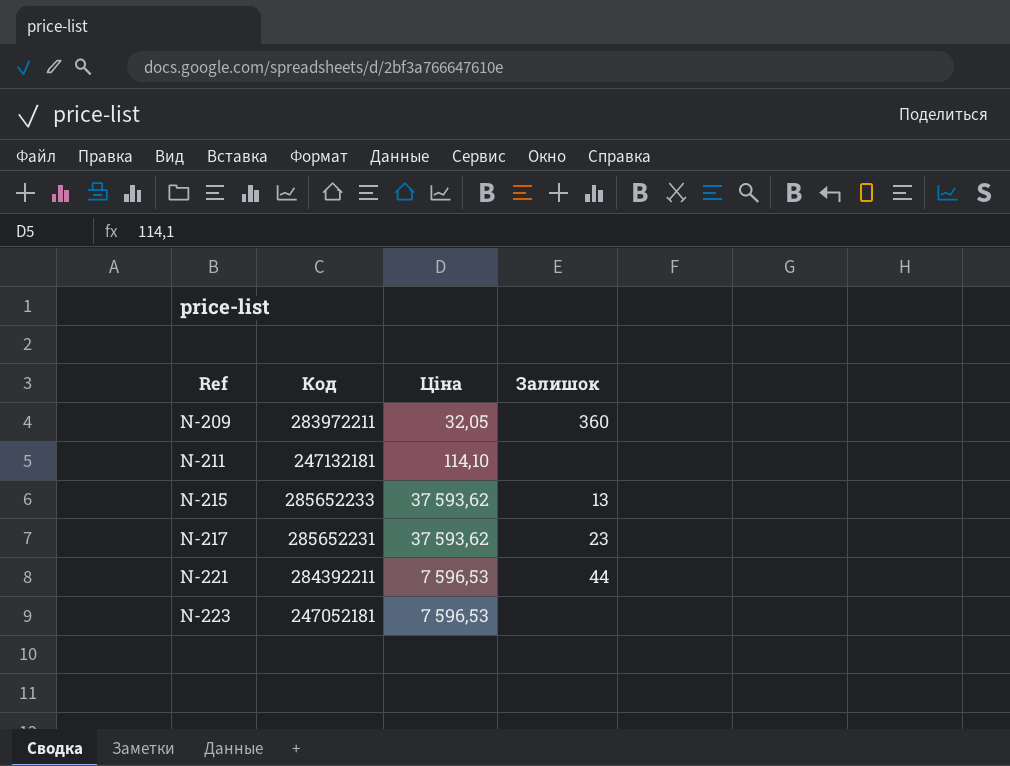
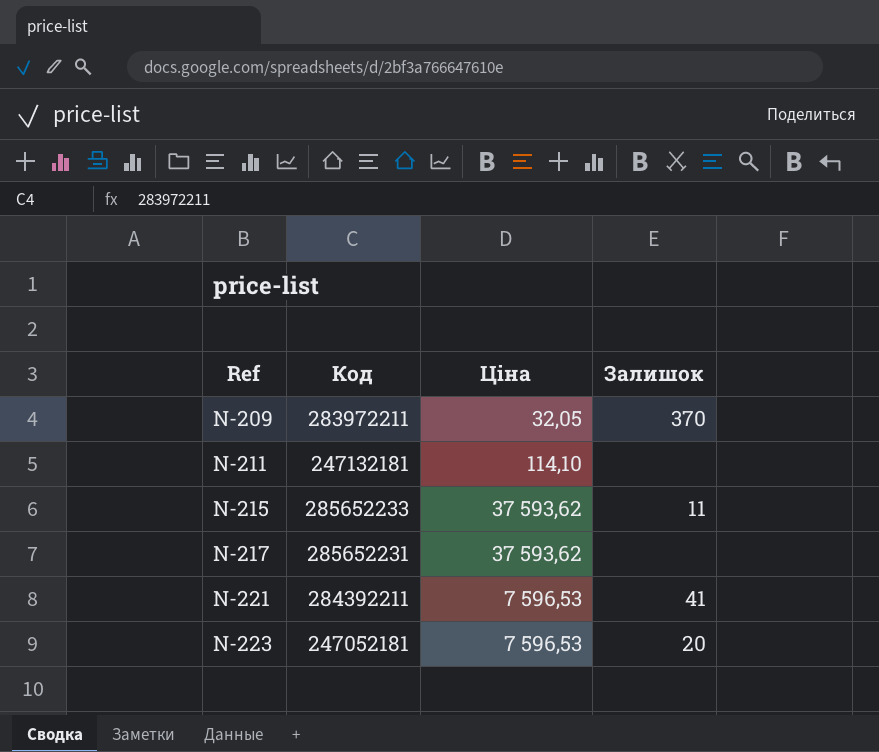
N-209 | Залишок: 360 -> 370
N-215 | Залишок: 13 -> 11
N-217 | Залишок: 23 -> none
N-221 | Залишок: 44 -> 41
N-223 | Залишок: none -> 20

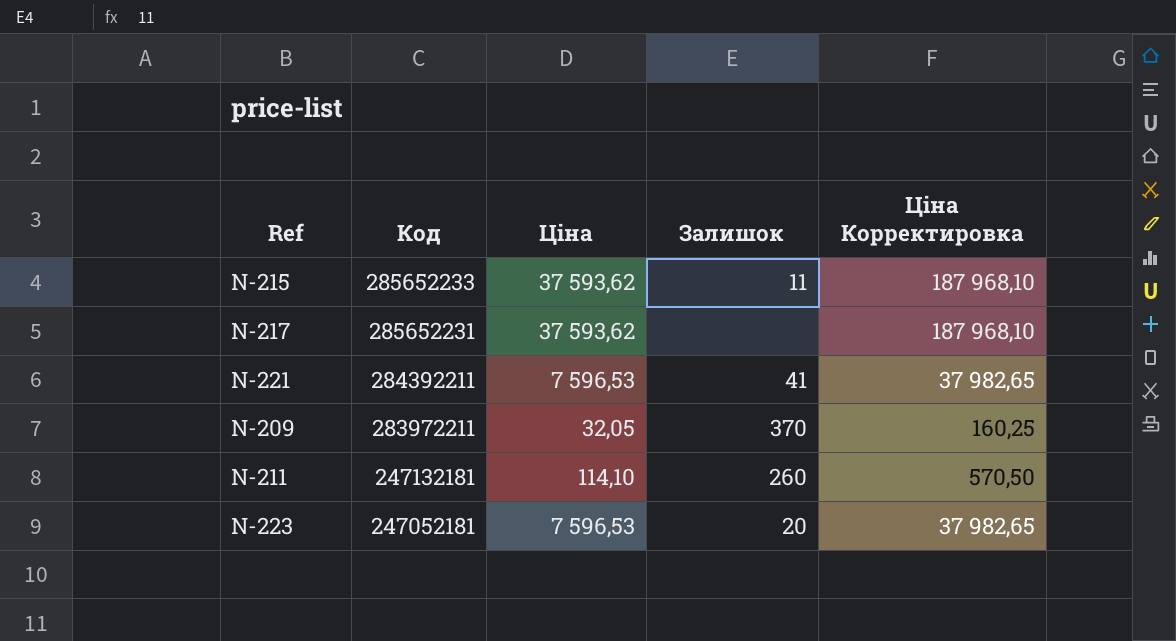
row order: Ref ascending -> Код descending
column Ціна Корректировка | formula: none -> [Ціна] * 5
N-211 | Залишок: none -> 260

